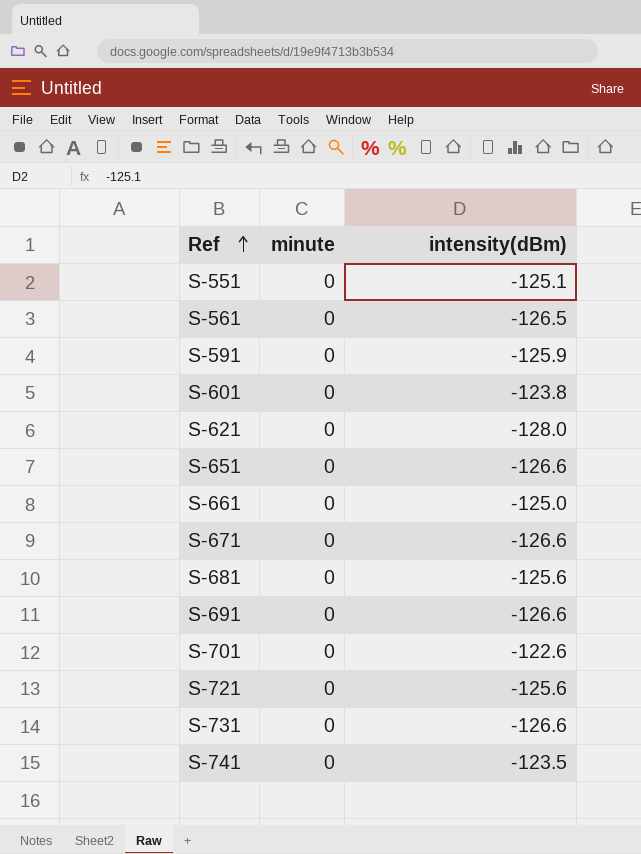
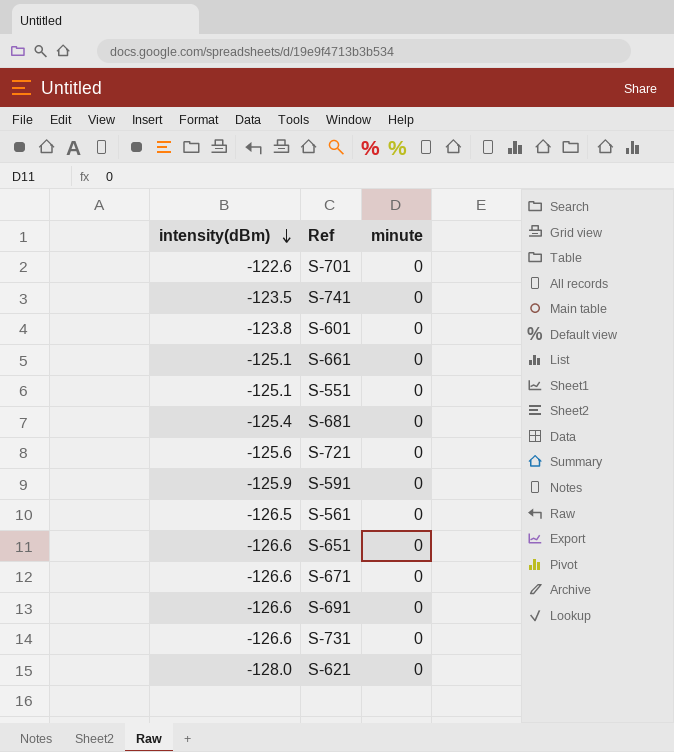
row order: Ref ascending -> intensity(dBm) descending
column intensity(dBm) | position: 3 -> 1
S-661 | intensity(dBm): -125.0 -> -125.1
S-681 | intensity(dBm): -125.6 -> -125.4

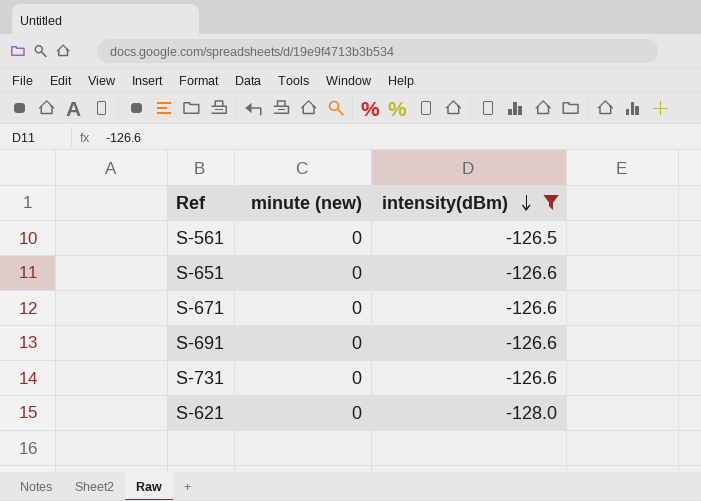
filter: none -> intensity(dBm) <= -126.5
column name: minute -> minute (new)
column intensity(dBm) | position: 1 -> 3

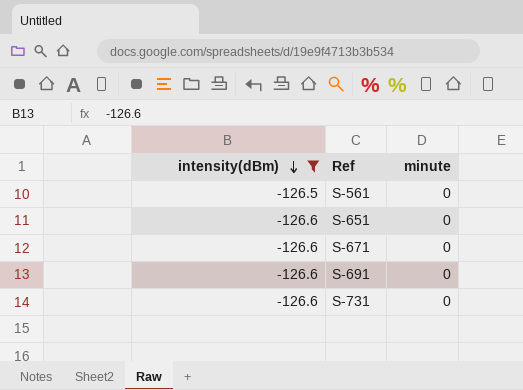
column intensity(dBm) | position: 3 -> 1
column name: minute (new) -> minute
row S-621: 0 | -128.0 -> none

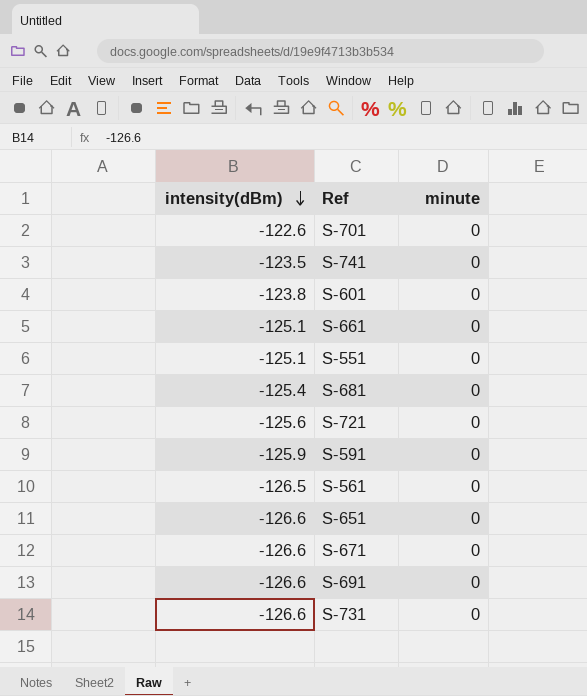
filter: intensity(dBm) <= -126.5 -> none

